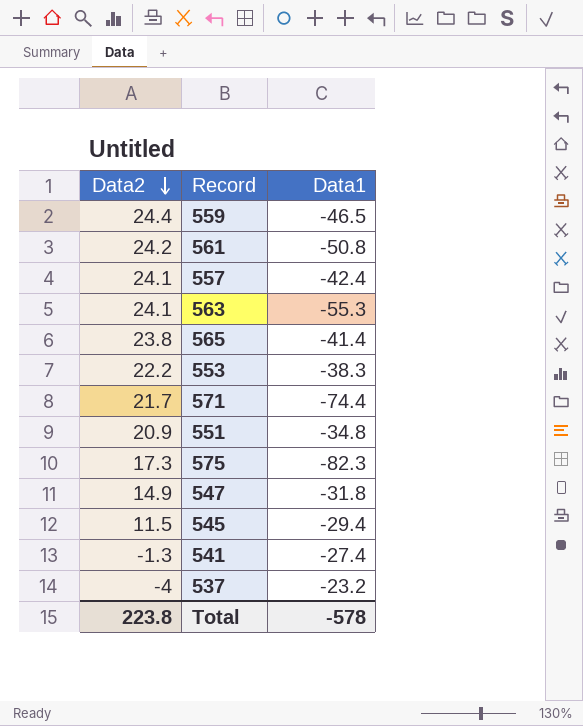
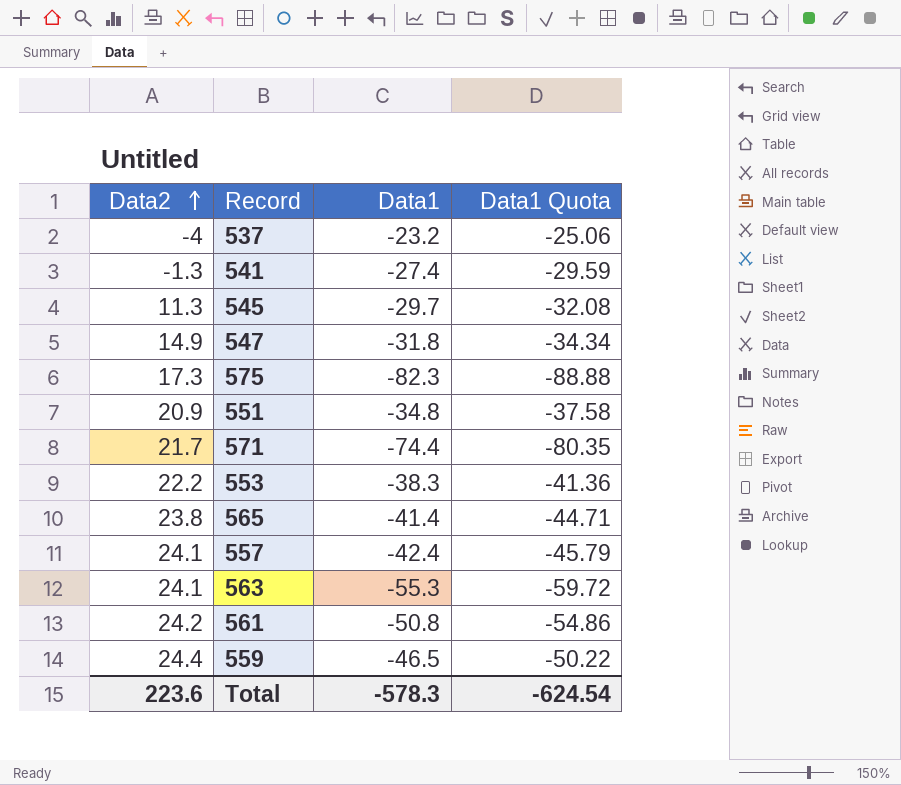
row order: Data2 descending -> Data2 ascending
column Data1 Quota | formula: none -> [Data1] * 1.08
545 | Data2: 11.5 -> 11.3
545 | Data1: -29.4 -> -29.7
Total | Data2: 223.8 -> 223.6
Total | Data1: -578 -> -578.3

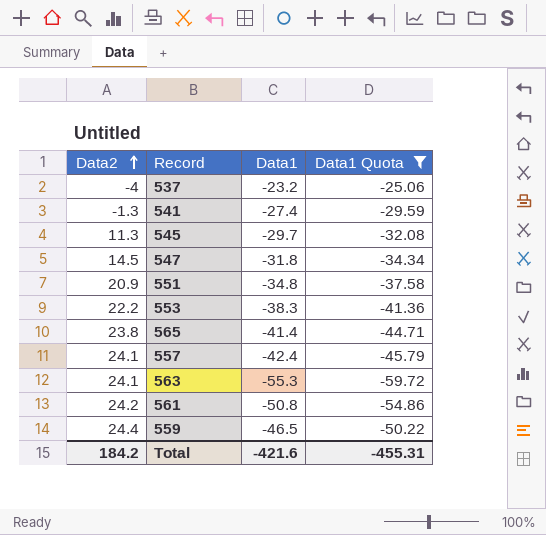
filter: none -> Data1 Quota >= -59.72
547 | Data2: 14.9 -> 14.5
Total | Data2: 223.6 -> 184.2
Total | Data1: -578.3 -> -421.6
Total | Data1 Quota: -624.54 -> -455.31

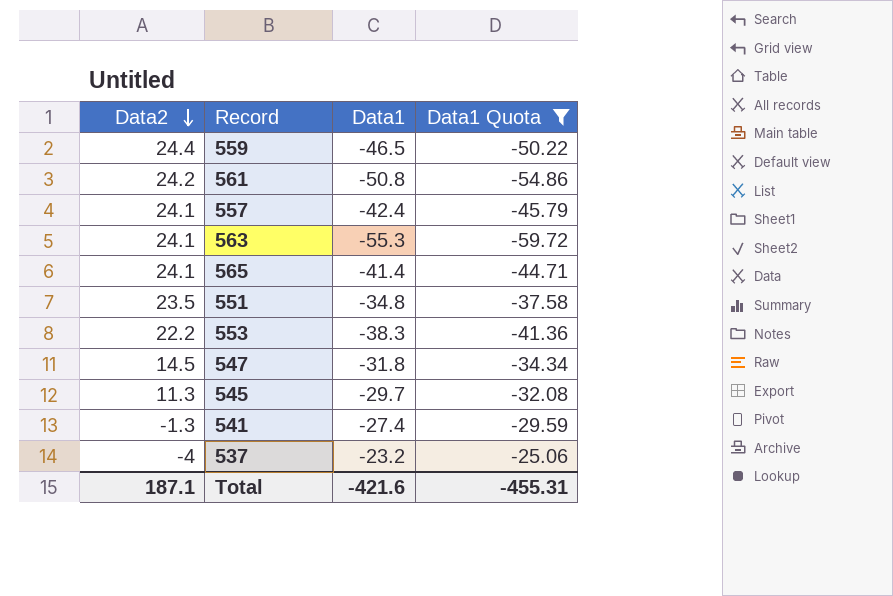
row order: Data2 ascending -> Data2 descending
565 | Data2: 23.8 -> 24.1
551 | Data2: 20.9 -> 23.5
Total | Data2: 184.2 -> 187.1

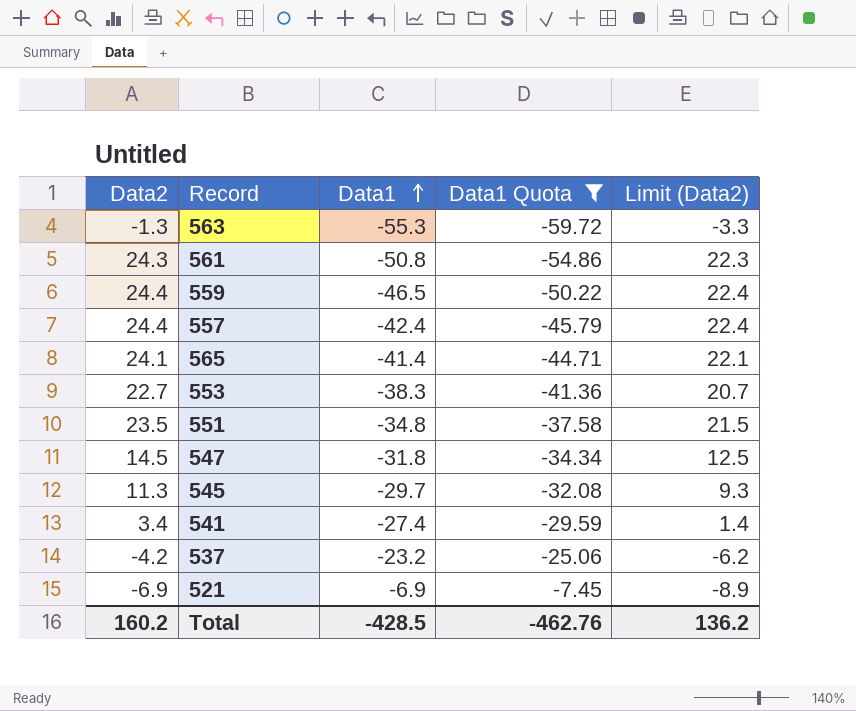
row order: Data2 descending -> Data1 ascending
column Limit (Data2) | formula: none -> [Data2] - 2
563 | Data2: 24.1 -> -1.3
561 | Data2: 24.2 -> 24.3
557 | Data2: 24.1 -> 24.4
553 | Data2: 22.2 -> 22.7
541 | Data2: -1.3 -> 3.4
537 | Data2: -4 -> -4.2
row 521: none -> -6.9 | -6.9 | -7.45 | -8.9
Total | Data2: 187.1 -> 160.2
Total | Data1: -421.6 -> -428.5
Total | Data1 Quota: -455.31 -> -462.76

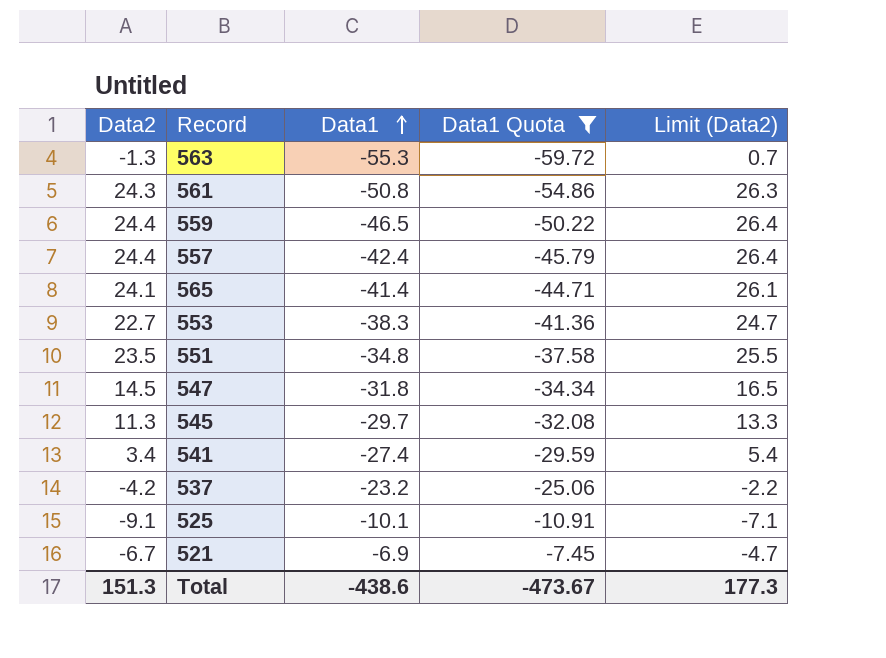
column Limit (Data2) | formula: [Data2] - 2 -> [Data2] + 2
row 525: none -> -9.1 | -10.1 | -10.91 | -7.1
521 | Data2: -6.9 -> -6.7
Total | Data2: 160.2 -> 151.3
Total | Data1: -428.5 -> -438.6
Total | Data1 Quota: -462.76 -> -473.67
Total | Limit (Data2): 136.2 -> 177.3

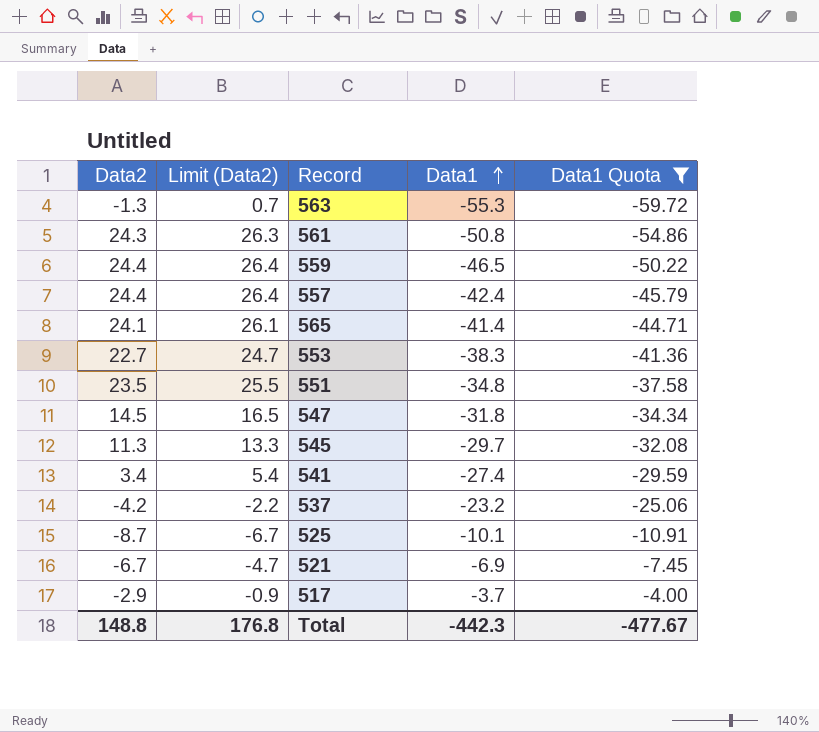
column Limit (Data2) | position: 5 -> 2
525 | Data2: -9.1 -> -8.7
525 | Limit (Data2): -7.1 -> -6.7
row 517: none -> -2.9 | -0.9 | -3.7 | -4.00
Total | Data2: 151.3 -> 148.8
Total | Limit (Data2): 177.3 -> 176.8
Total | Data1: -438.6 -> -442.3
Total | Data1 Quota: -473.67 -> -477.67

